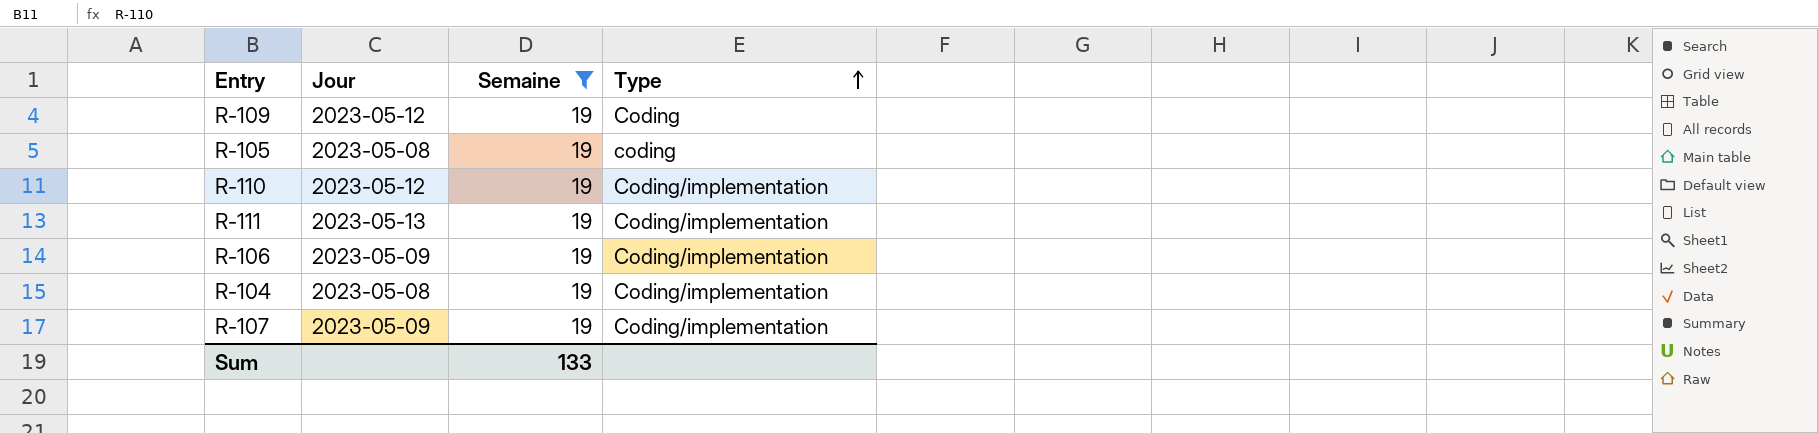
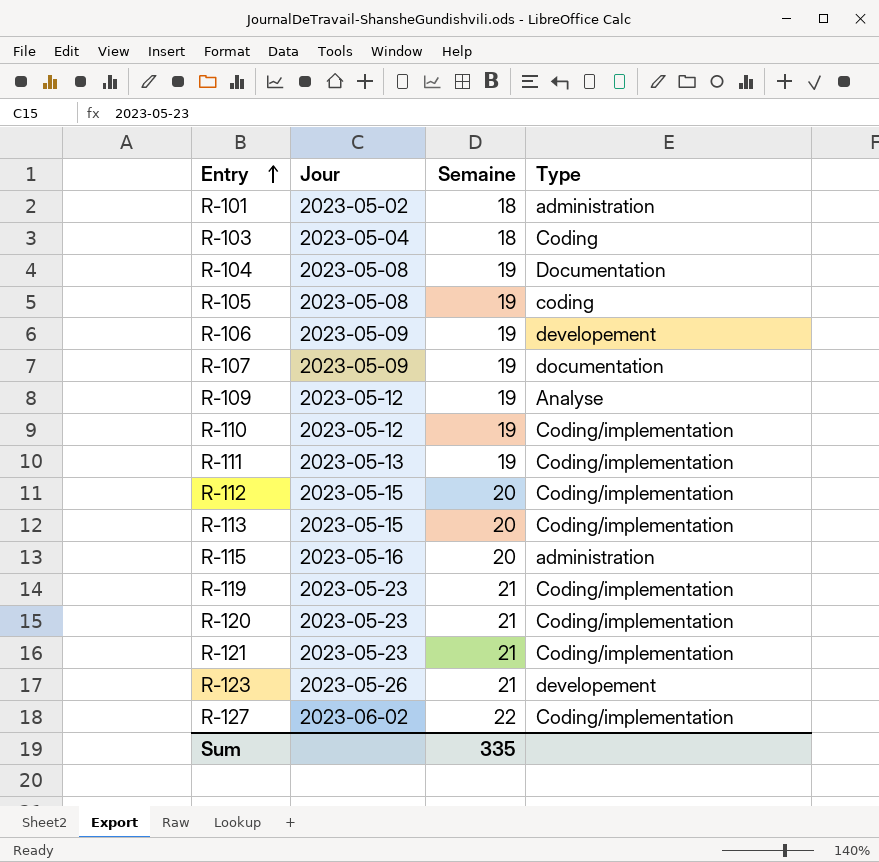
filter: Semaine = 19 -> none
row order: Type ascending -> Entry ascending
R-104 | Type: Coding/implementation -> Documentation
R-106 | Type: Coding/implementation -> developement
R-107 | Type: Coding/implementation -> documentation
R-109 | Type: Coding -> Analyse
Sum | Semaine: 133 -> 335

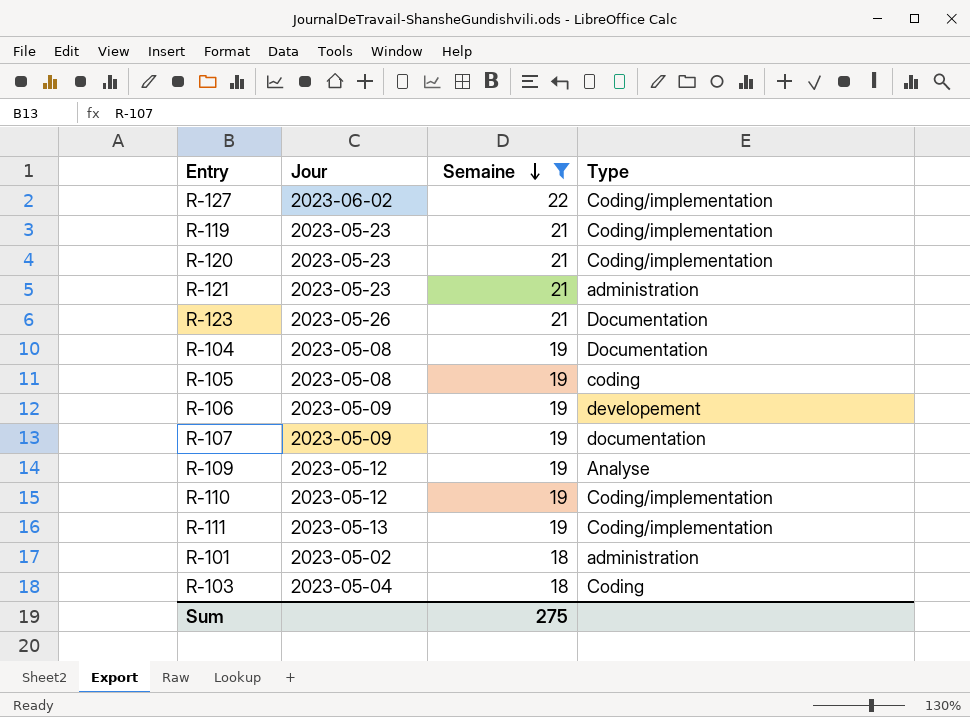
filter: none -> Semaine != 20
row order: Entry ascending -> Semaine descending
R-121 | Type: Coding/implementation -> administration
R-123 | Type: developement -> Documentation
Sum | Semaine: 335 -> 275

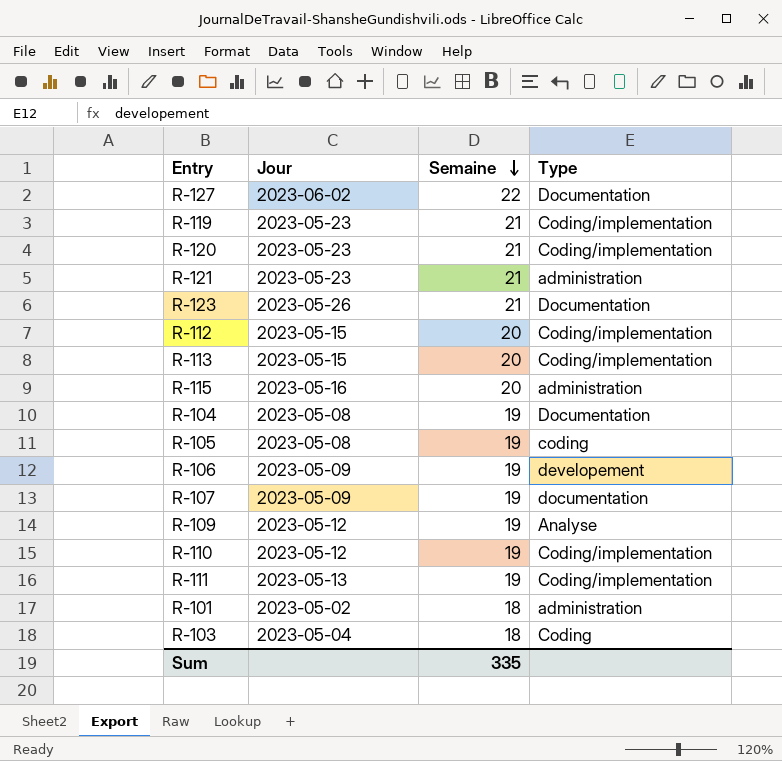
filter: Semaine != 20 -> none
R-127 | Type: Coding/implementation -> Documentation
Sum | Semaine: 275 -> 335

